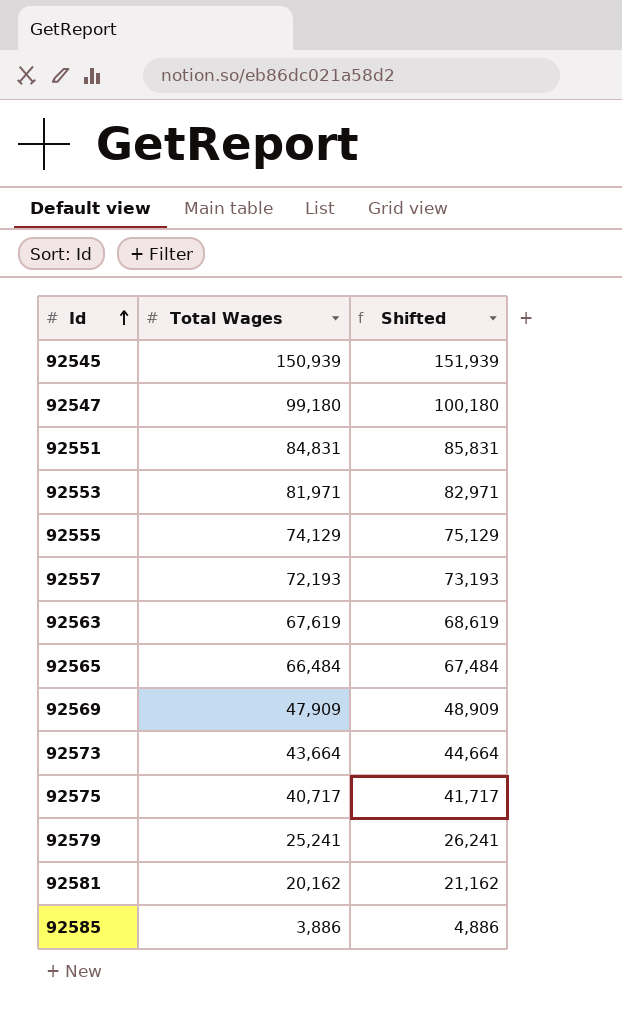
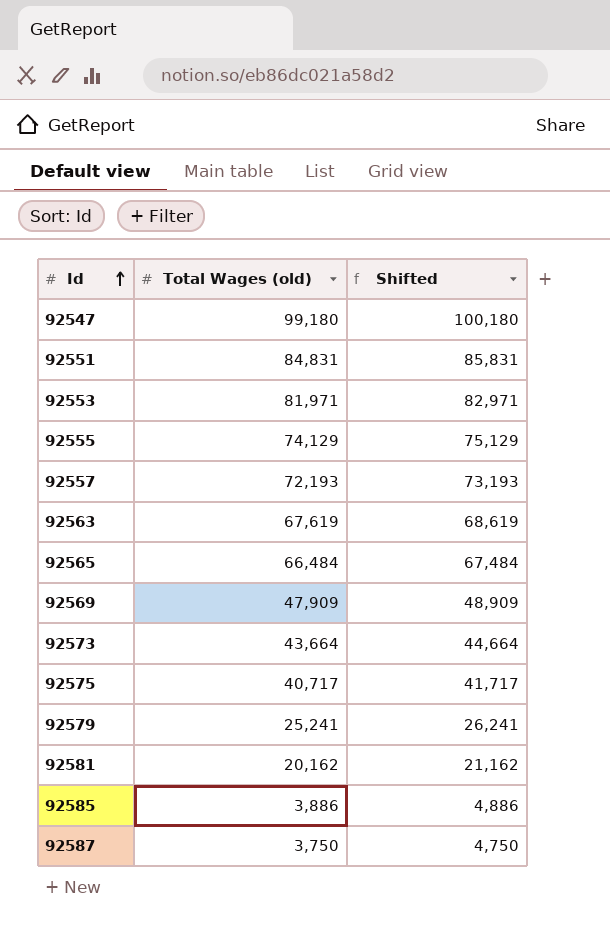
column name: Total Wages -> Total Wages (old)
row 92545: 150,939 | 151,939 -> none
row 92587: none -> 3,750 | 4,750

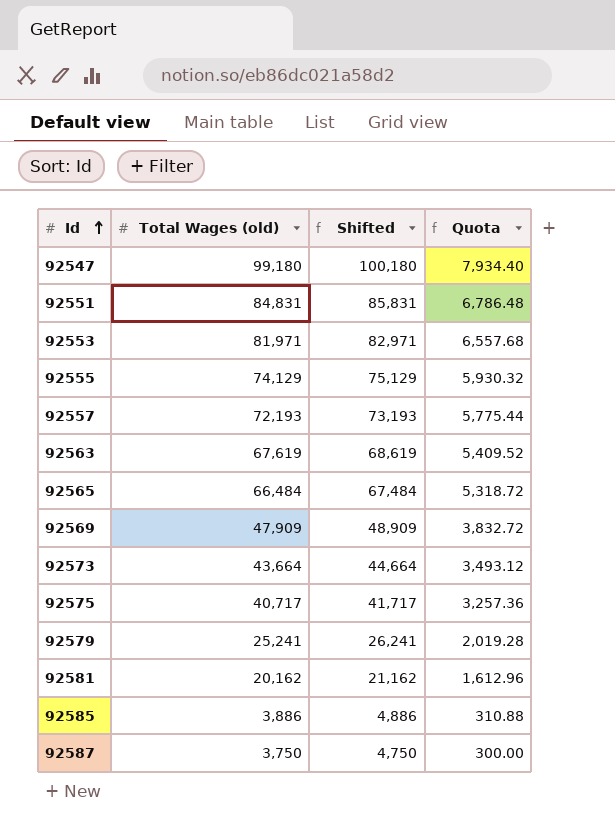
column Quota | formula: none -> [Total Wages (old)] * 0.08

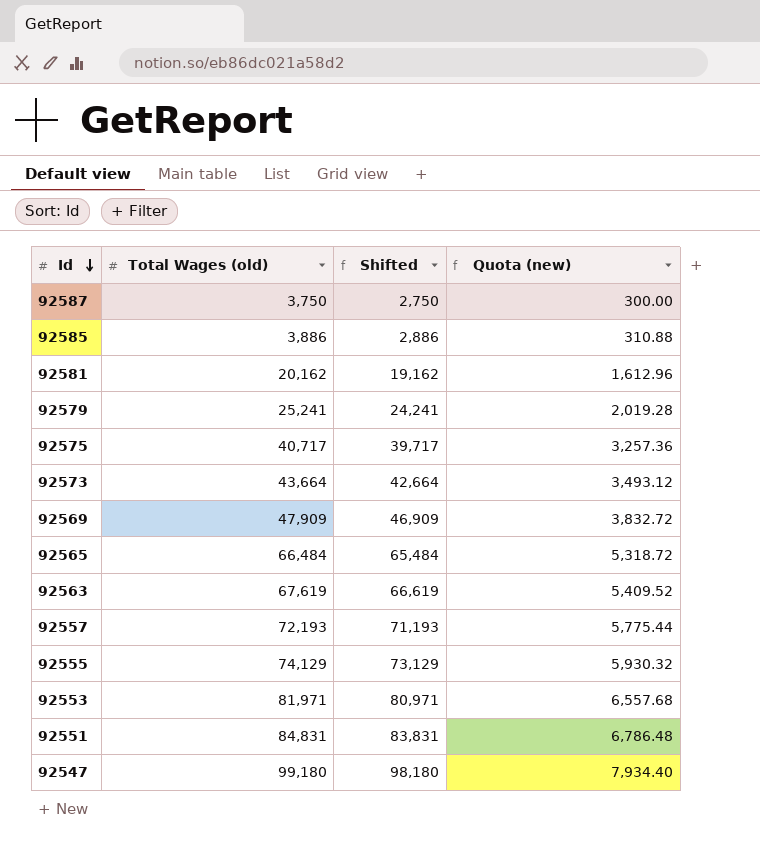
row order: Id ascending -> Id descending
column Shifted | formula: [Total Wages (old)] + 1000 -> [Total Wages (old)] - 1000
column name: Quota -> Quota (new)

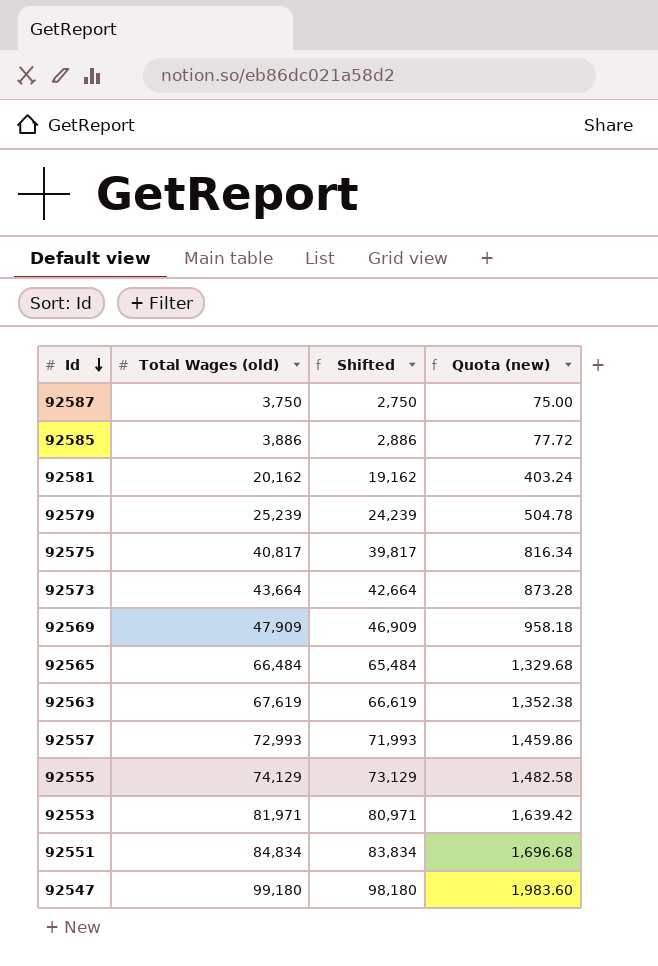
column Quota (new) | formula: [Total Wages (old)] * 0.08 -> [Total Wages (old)] * 0.02
92579 | Total Wages (old): 25,241 -> 25,239
92579 | Shifted: 24,241 -> 24,239
92575 | Total Wages (old): 40,717 -> 40,817
92575 | Shifted: 39,717 -> 39,817
92557 | Total Wages (old): 72,193 -> 72,993
92557 | Shifted: 71,193 -> 71,993
92551 | Total Wages (old): 84,831 -> 84,834
92551 | Shifted: 83,831 -> 83,834

